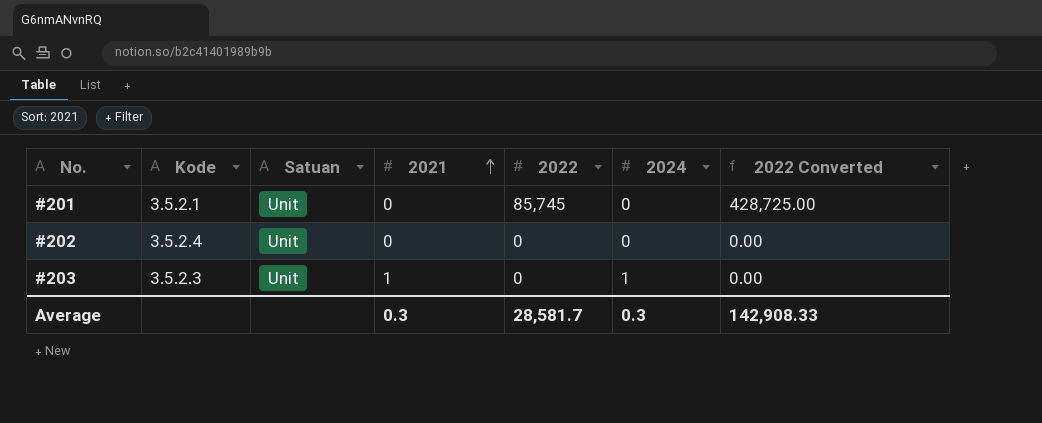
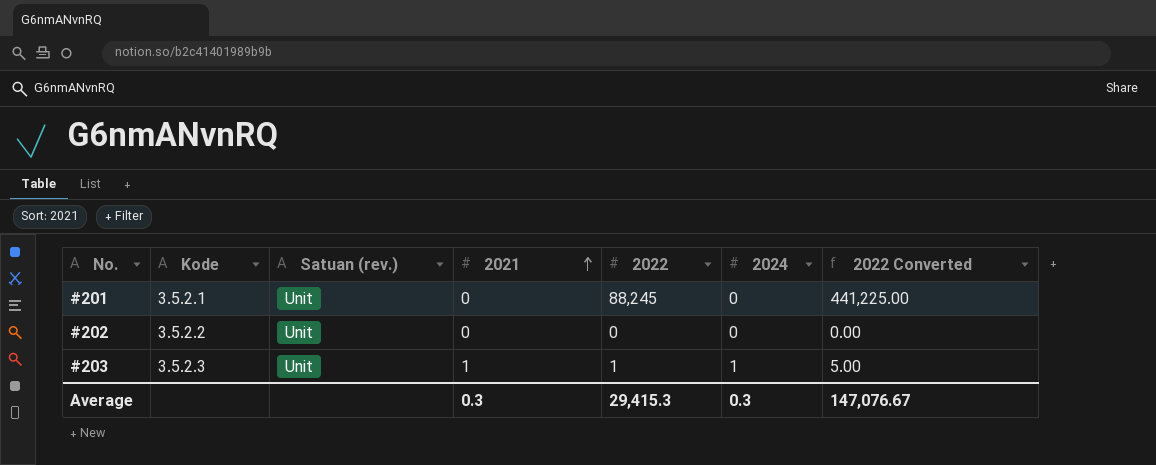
column name: Satuan -> Satuan (rev.)
#201 | 2022: 85,745 -> 88,245
#201 | 2022 Converted: 428,725.00 -> 441,225.00
#202 | Kode: 3.5.2.4 -> 3.5.2.2
#203 | 2022: 0 -> 1
#203 | 2022 Converted: 0.00 -> 5.00
Average | 2022: 28,581.7 -> 29,415.3
Average | 2022 Converted: 142,908.33 -> 147,076.67

